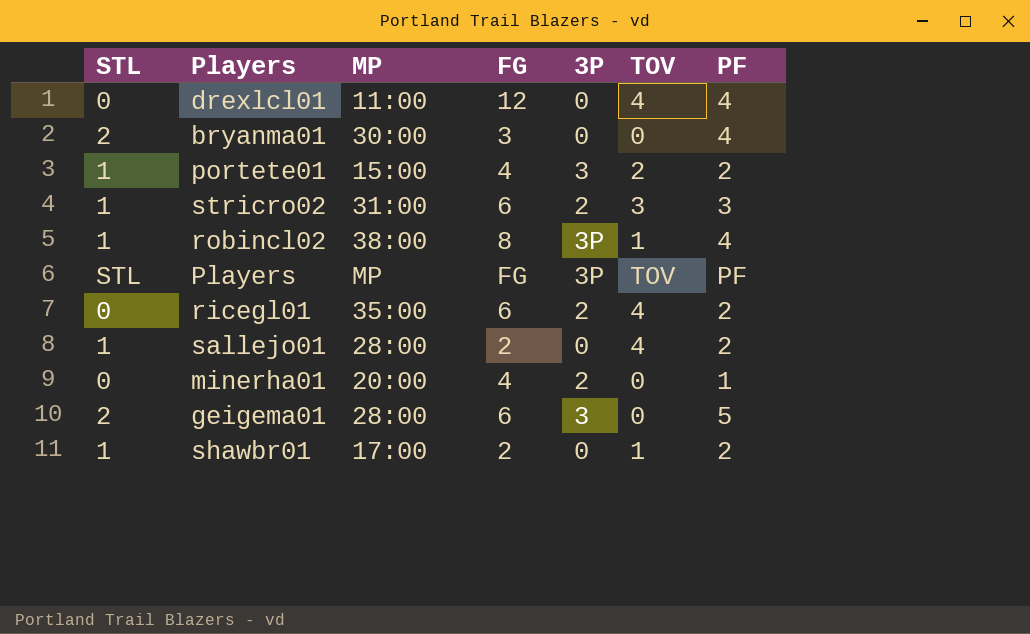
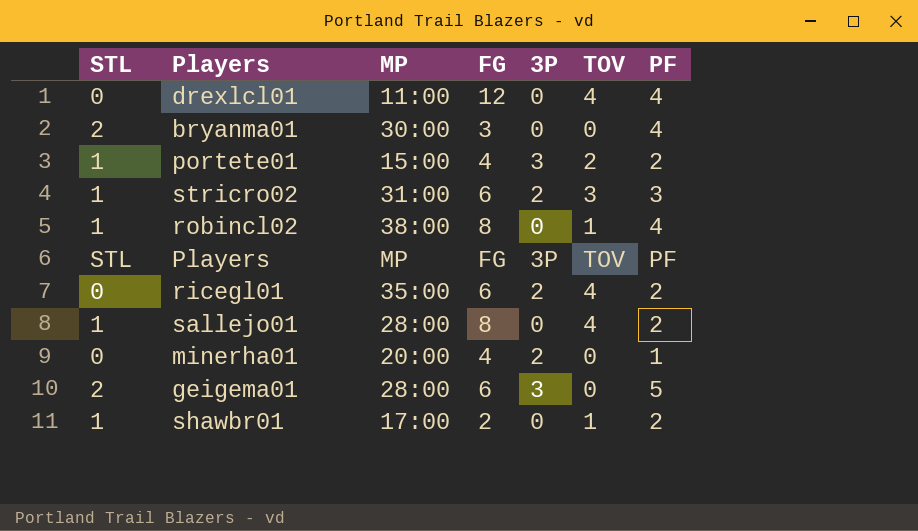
robincl02 | 3P: 3P -> 0
sallejo01 | FG: 2 -> 8

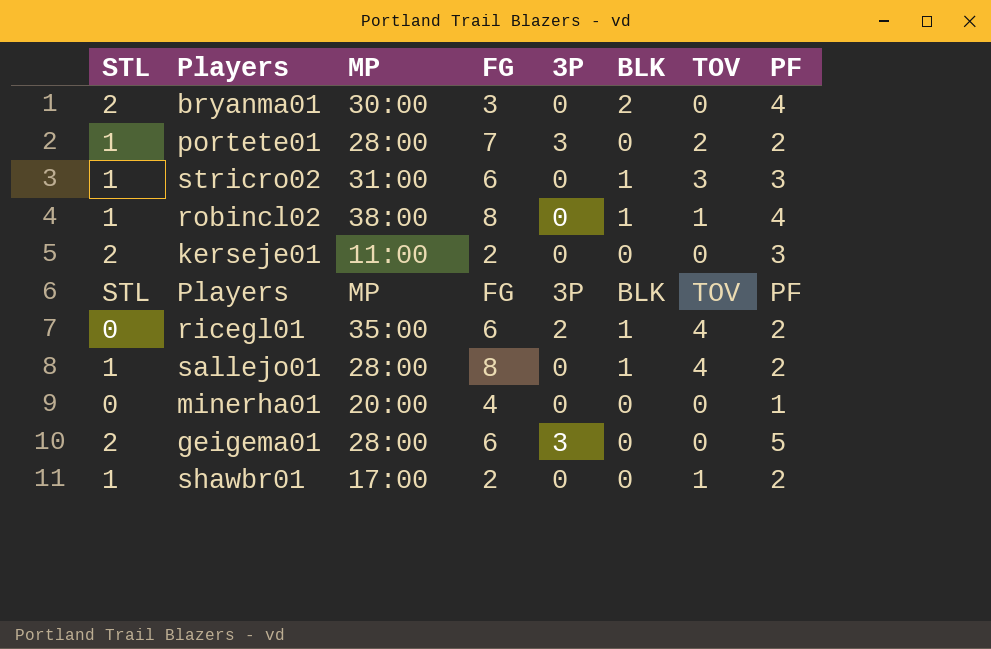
column BLK | position: none -> 6
row drexlcl01: 0 | 11:00 | 12 | 0 | 4 | 4 -> none
portete01 | MP: 15:00 -> 28:00
portete01 | FG: 4 -> 7
stricro02 | 3P: 2 -> 0
row kerseje01: none -> 2 | 11:00 | 2 | 0 | 0 | 0 | 3
minerha01 | 3P: 2 -> 0

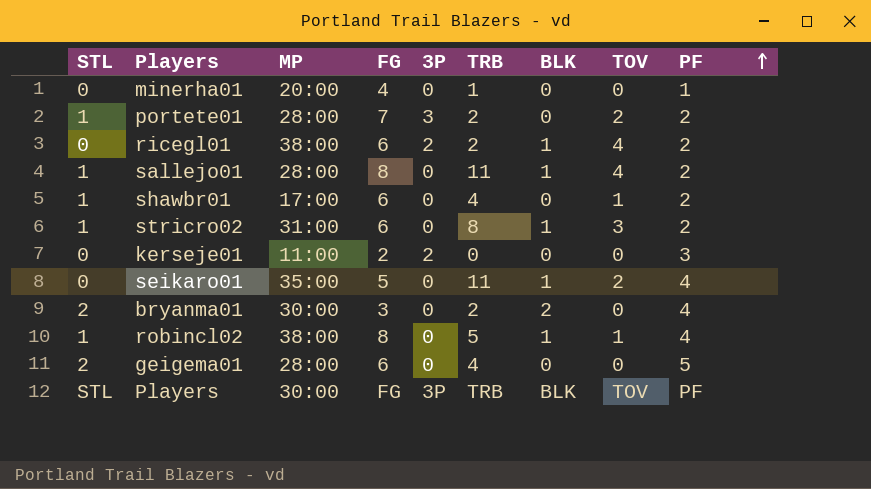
row order: none -> PF ascending
column TRB | position: none -> 6
ricegl01 | MP: 35:00 -> 38:00
shawbr01 | FG: 2 -> 6
stricro02 | PF: 3 -> 2
kerseje01 | STL: 2 -> 0
kerseje01 | 3P: 0 -> 2
row seikaro01: none -> 0 | 35:00 | 5 | 0 | 11 | 1 | 2 | 4
geigema01 | 3P: 3 -> 0
Players | MP: MP -> 30:00

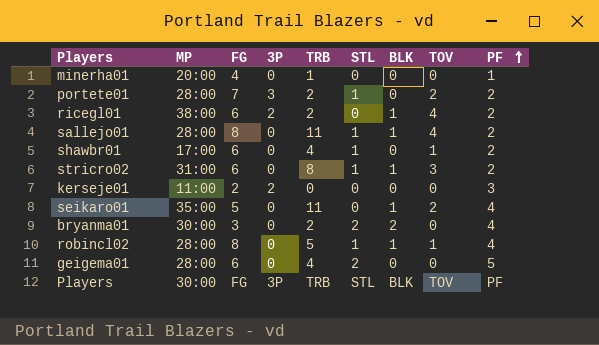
column STL | position: 1 -> 6
robincl02 | MP: 38:00 -> 28:00

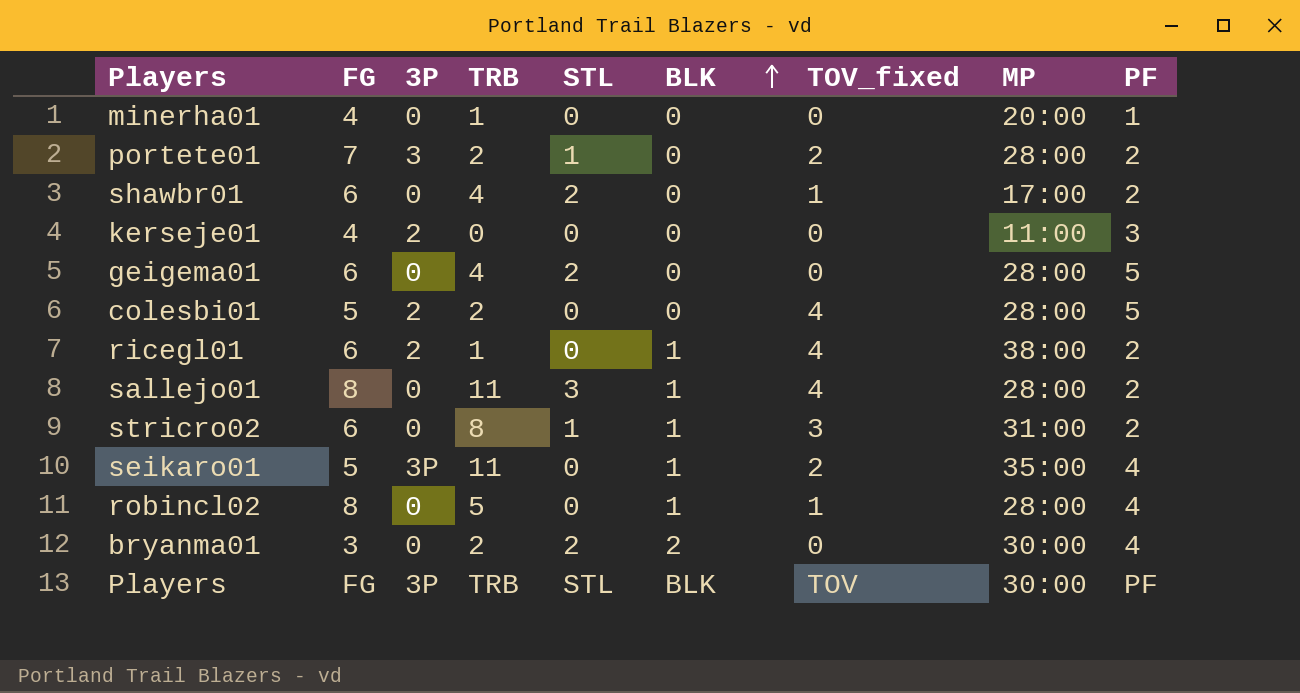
row order: PF ascending -> BLK ascending
column name: TOV -> TOV_fixed
column MP | position: 2 -> 8
shawbr01 | STL: 1 -> 2
kerseje01 | FG: 2 -> 4
row colesbi01: none -> 5 | 2 | 2 | 0 | 0 | 4 | 28:00 | 5
ricegl01 | TRB: 2 -> 1
sallejo01 | STL: 1 -> 3
seikaro01 | 3P: 0 -> 3P
robincl02 | STL: 1 -> 0

